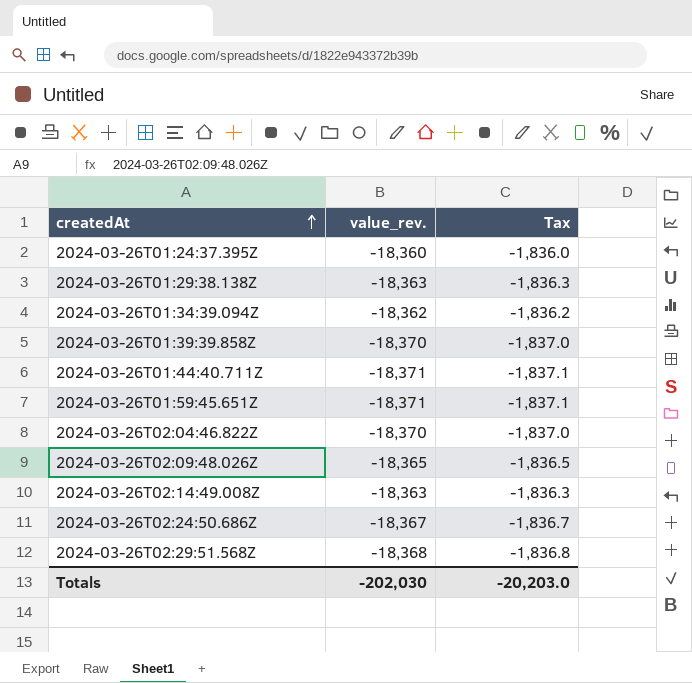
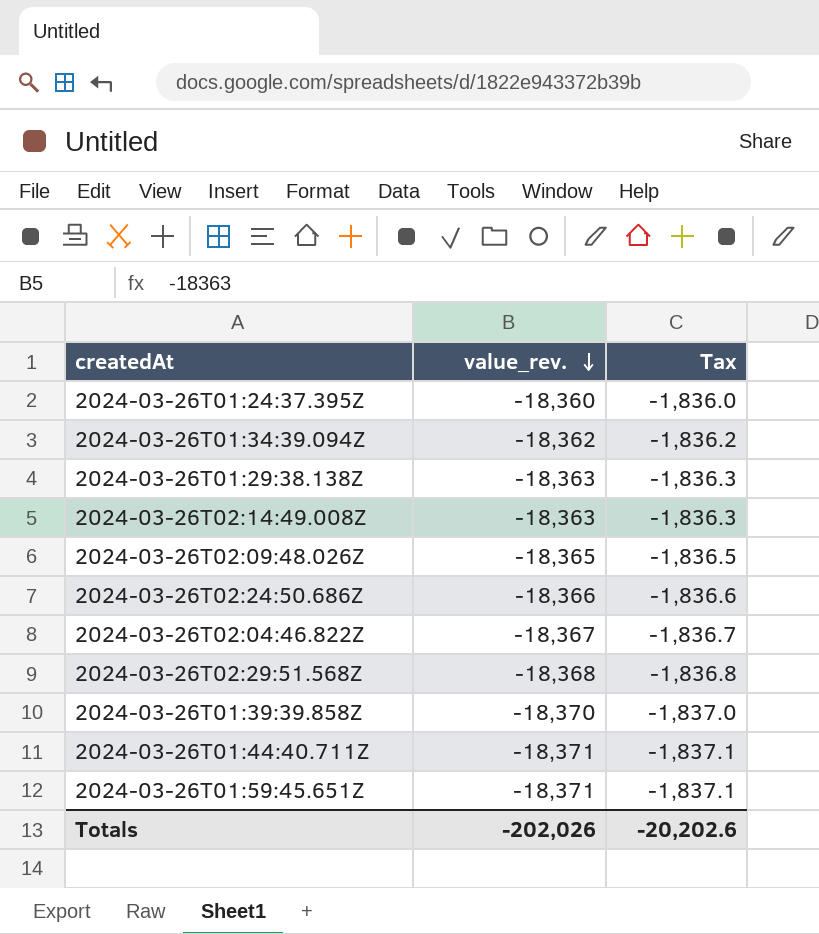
row order: createdAt ascending -> value_rev. descending
2024-03-26T02:24:50.686Z | value_rev.: -18,367 -> -18,366
2024-03-26T02:24:50.686Z | Tax: -1,836.7 -> -1,836.6
2024-03-26T02:04:46.822Z | value_rev.: -18,370 -> -18,367
2024-03-26T02:04:46.822Z | Tax: -1,837.0 -> -1,836.7
Totals | value_rev.: -202,030 -> -202,026
Totals | Tax: -20,203.0 -> -20,202.6

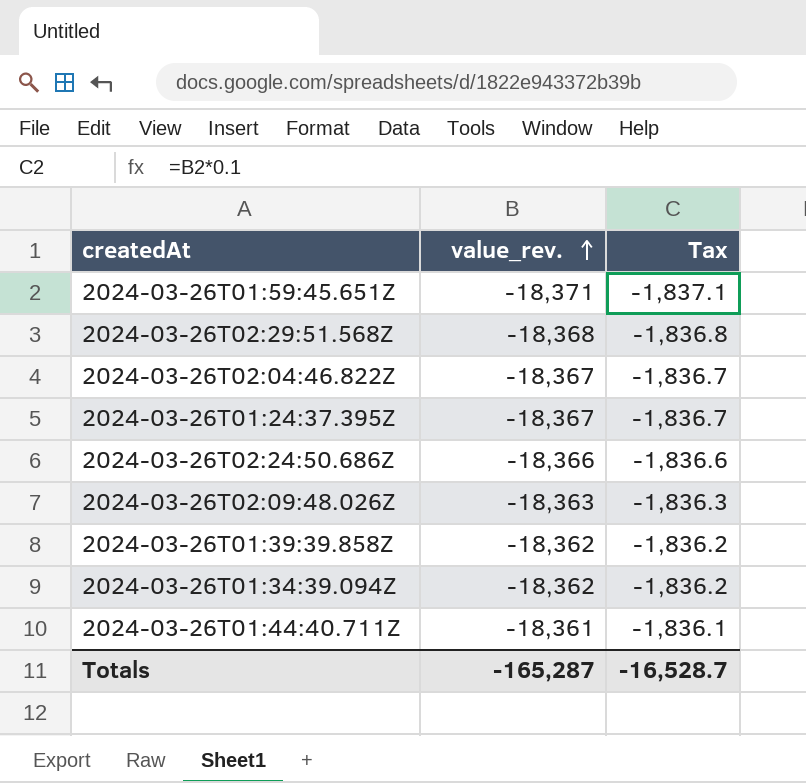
row order: value_rev. descending -> value_rev. ascending
row 2024-03-26T01:29:38.138Z: -18,363 | -1,836.3 -> none
row 2024-03-26T02:14:49.008Z: -18,363 | -1,836.3 -> none
2024-03-26T01:24:37.395Z | value_rev.: -18,360 -> -18,367
2024-03-26T01:24:37.395Z | Tax: -1,836.0 -> -1,836.7
2024-03-26T02:09:48.026Z | value_rev.: -18,365 -> -18,363
2024-03-26T02:09:48.026Z | Tax: -1,836.5 -> -1,836.3
2024-03-26T01:39:39.858Z | value_rev.: -18,370 -> -18,362
2024-03-26T01:39:39.858Z | Tax: -1,837.0 -> -1,836.2
2024-03-26T01:44:40.711Z | value_rev.: -18,371 -> -18,361
2024-03-26T01:44:40.711Z | Tax: -1,837.1 -> -1,836.1
Totals | value_rev.: -202,026 -> -165,287
Totals | Tax: -20,202.6 -> -16,528.7

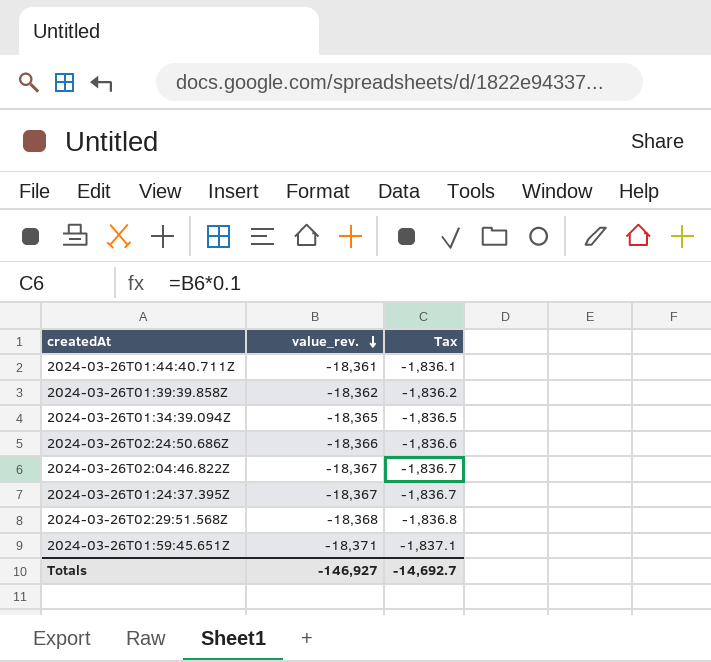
row order: value_rev. ascending -> value_rev. descending
row 2024-03-26T02:09:48.026Z: -18,363 | -1,836.3 -> none
2024-03-26T01:34:39.094Z | value_rev.: -18,362 -> -18,365
2024-03-26T01:34:39.094Z | Tax: -1,836.2 -> -1,836.5
Totals | value_rev.: -165,287 -> -146,927
Totals | Tax: -16,528.7 -> -14,692.7

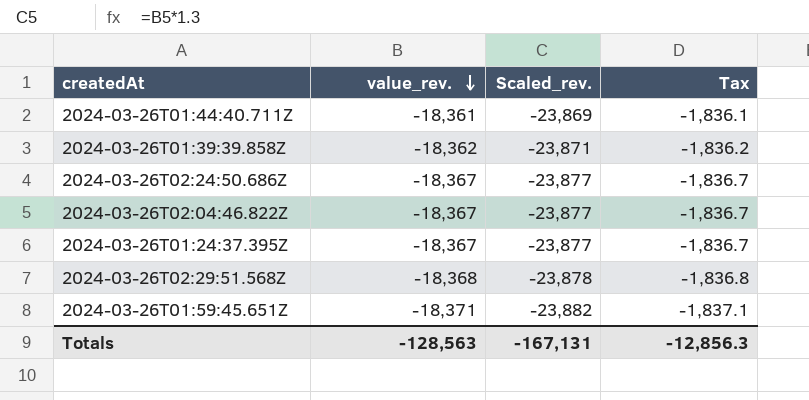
column Scaled_rev. | formula: none -> [value_rev.] * 1.3
row 2024-03-26T01:34:39.094Z: -18,365 | -1,836.5 -> none
2024-03-26T02:24:50.686Z | value_rev.: -18,366 -> -18,367
2024-03-26T02:24:50.686Z | Tax: -1,836.6 -> -1,836.7
Totals | value_rev.: -146,927 -> -128,563
Totals | Tax: -14,692.7 -> -12,856.3

